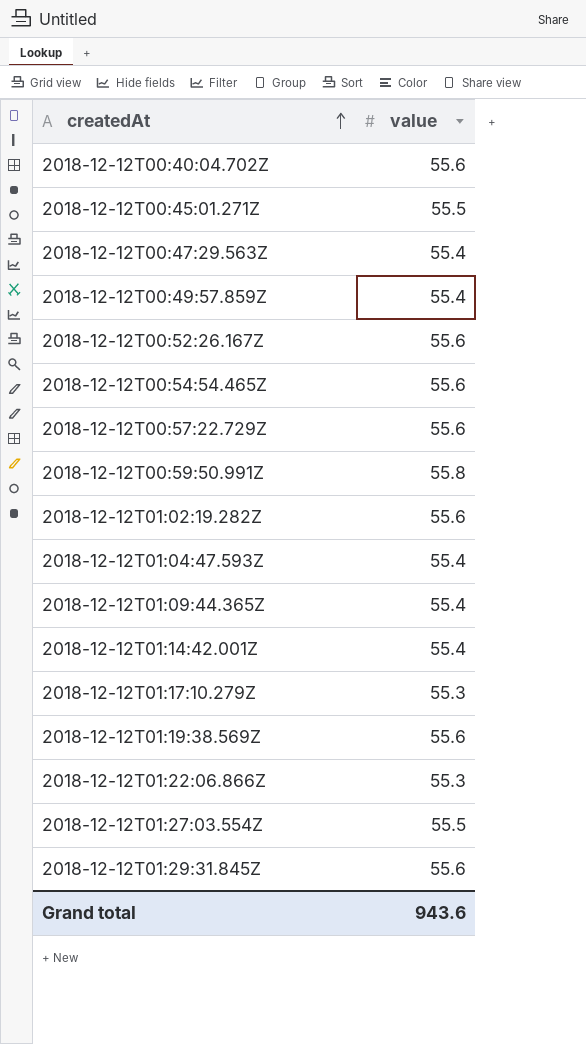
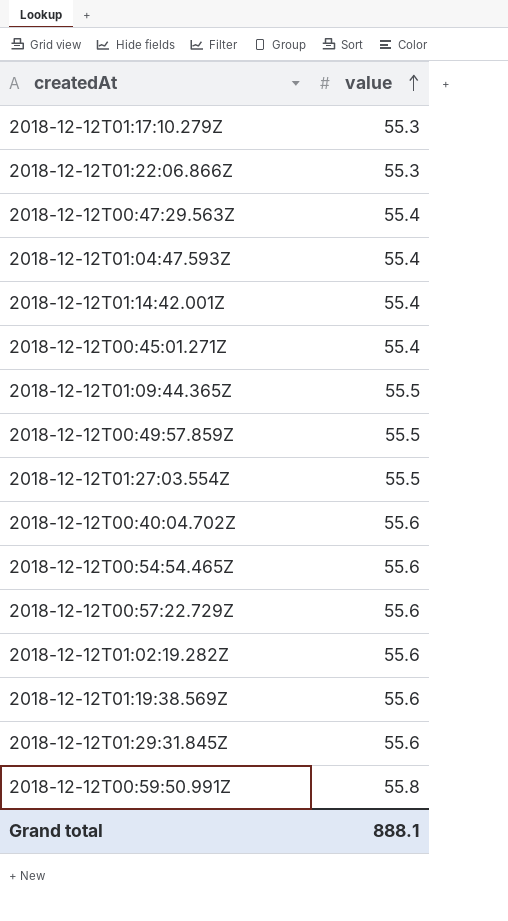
row order: createdAt ascending -> value ascending
row 2018-12-12T00:52:26.167Z: 55.6 -> none
2018-12-12T00:45:01.271Z | value: 55.5 -> 55.4
2018-12-12T01:09:44.365Z | value: 55.4 -> 55.5
2018-12-12T00:49:57.859Z | value: 55.4 -> 55.5
Grand total | value: 943.6 -> 888.1

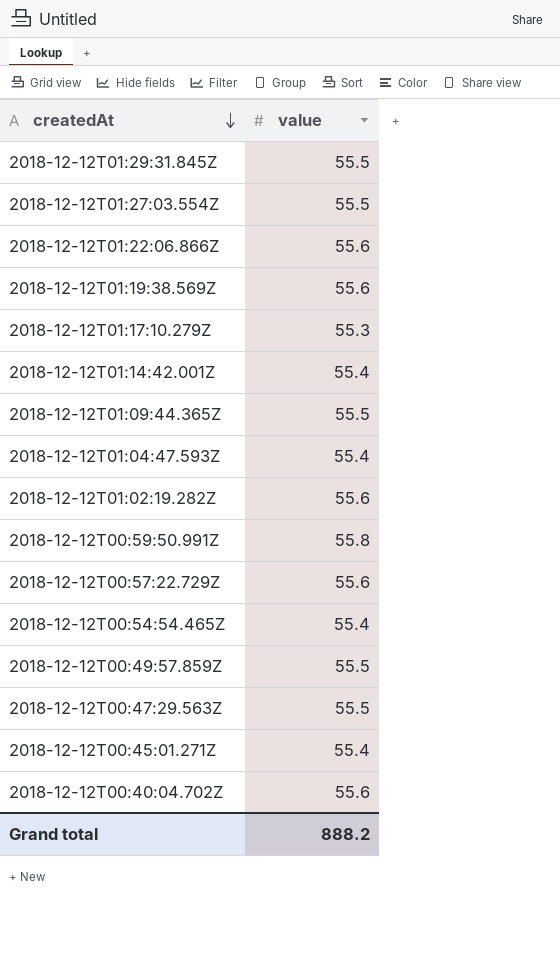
row order: value ascending -> createdAt descending
2018-12-12T01:29:31.845Z | value: 55.6 -> 55.5
2018-12-12T01:22:06.866Z | value: 55.3 -> 55.6
2018-12-12T00:54:54.465Z | value: 55.6 -> 55.4
2018-12-12T00:47:29.563Z | value: 55.4 -> 55.5
Grand total | value: 888.1 -> 888.2

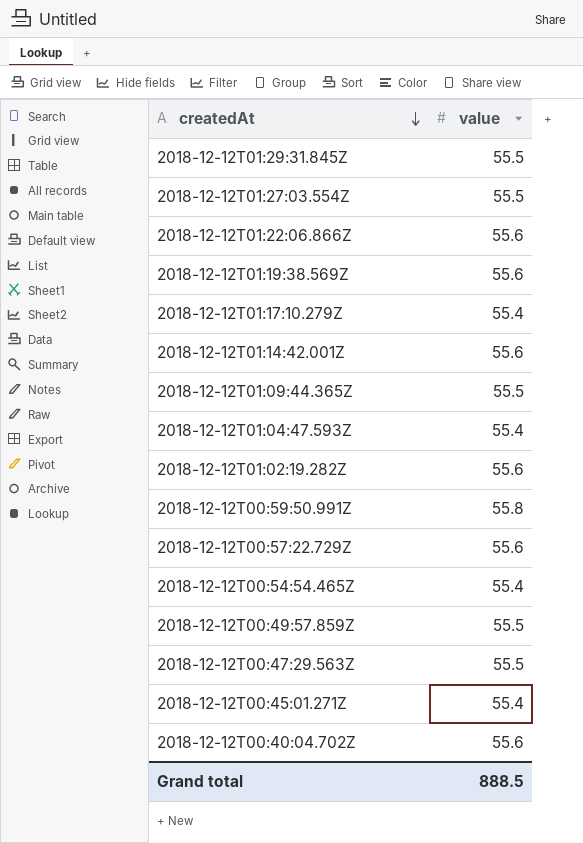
2018-12-12T01:17:10.279Z | value: 55.3 -> 55.4
2018-12-12T01:14:42.001Z | value: 55.4 -> 55.6
Grand total | value: 888.2 -> 888.5

